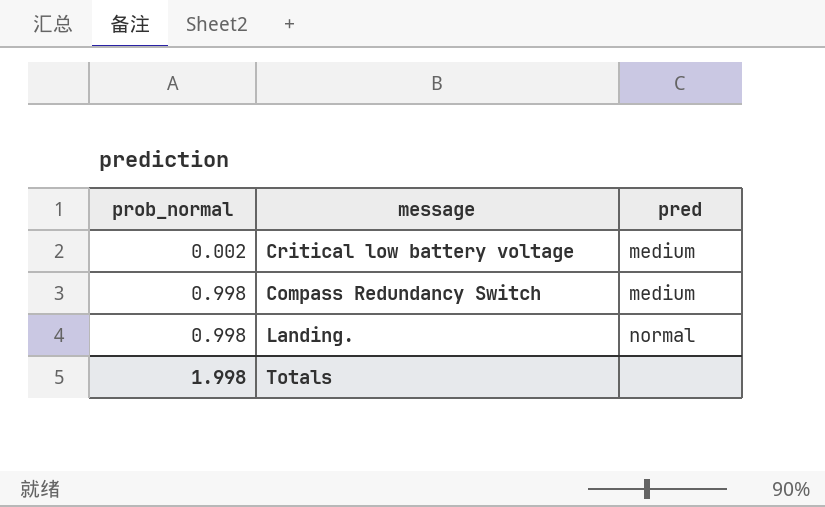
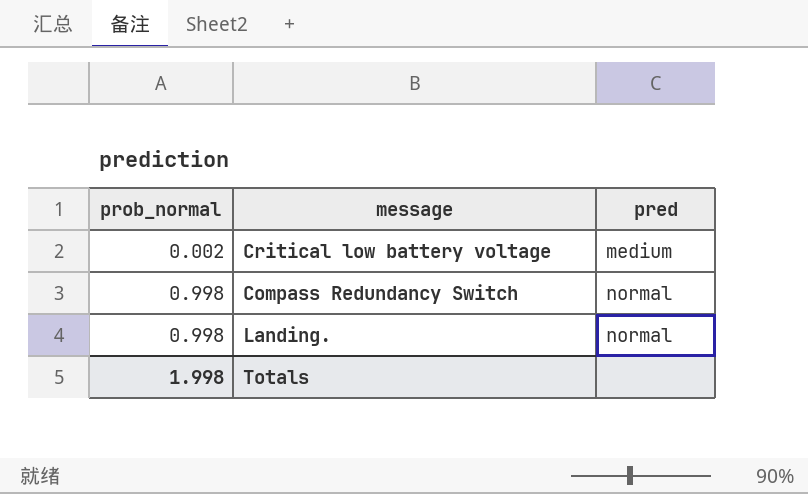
Compass Redundancy Switch | pred: medium -> normal

